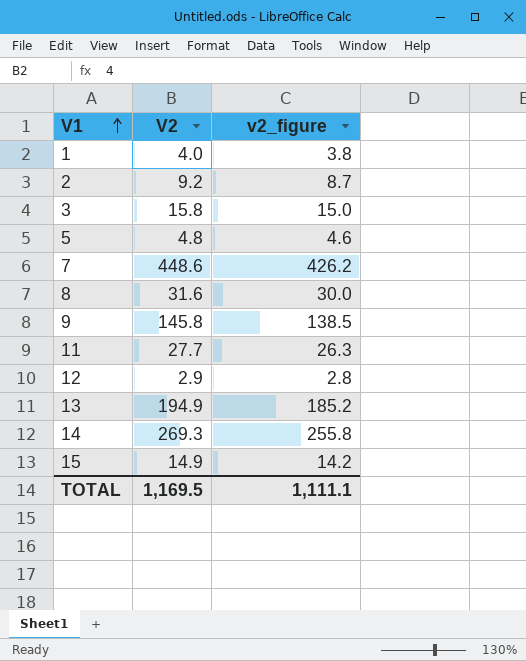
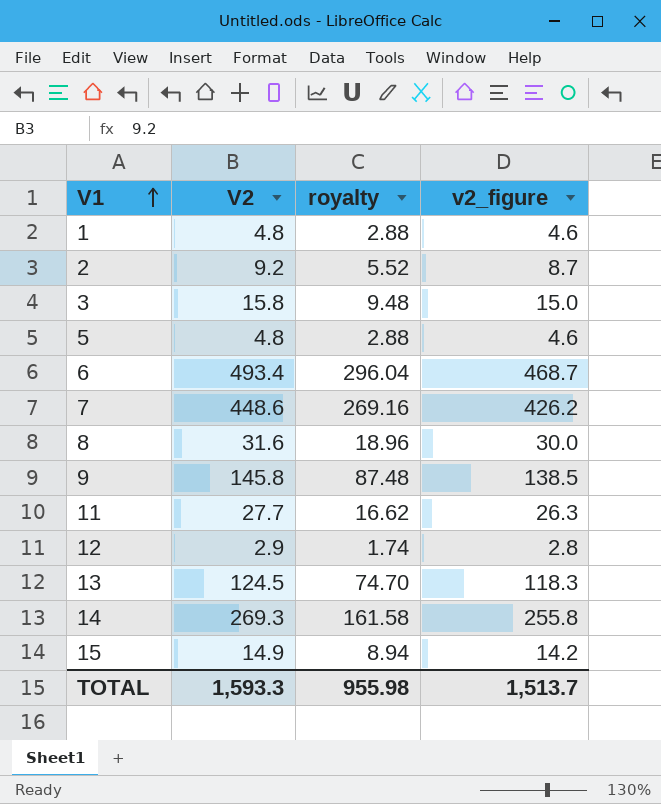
column royalty | formula: none -> [V2] * 0.6
1 | V2: 4.0 -> 4.8
1 | v2_figure: 3.8 -> 4.6
row 6: none -> 493.4 | 296.04 | 468.7
13 | V2: 194.9 -> 124.5
13 | v2_figure: 185.2 -> 118.3
TOTAL | V2: 1,169.5 -> 1,593.3
TOTAL | v2_figure: 1,111.1 -> 1,513.7

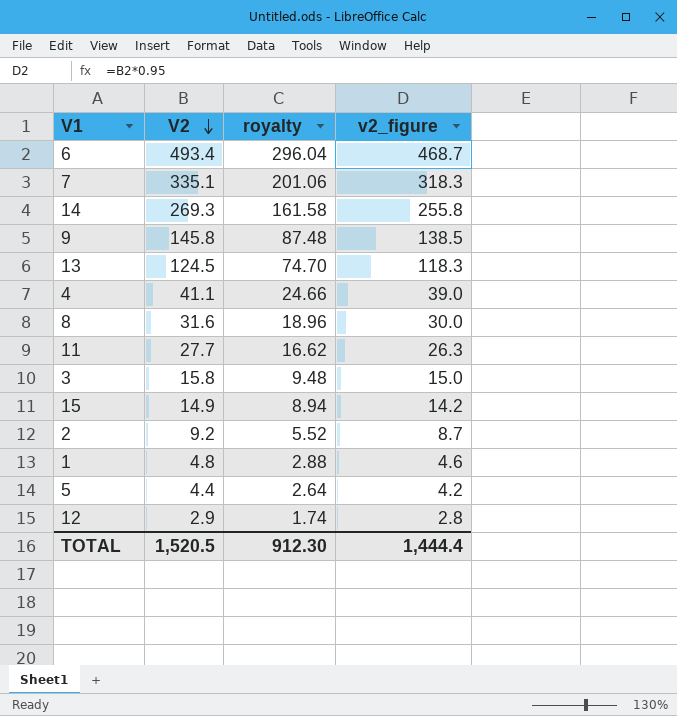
row order: V1 ascending -> V2 descending
7 | V2: 448.6 -> 335.1
7 | royalty: 269.16 -> 201.06
7 | v2_figure: 426.2 -> 318.3
row 4: none -> 41.1 | 24.66 | 39.0
5 | V2: 4.8 -> 4.4
5 | royalty: 2.88 -> 2.64
5 | v2_figure: 4.6 -> 4.2
TOTAL | V2: 1,593.3 -> 1,520.5
TOTAL | royalty: 955.98 -> 912.30
TOTAL | v2_figure: 1,513.7 -> 1,444.4

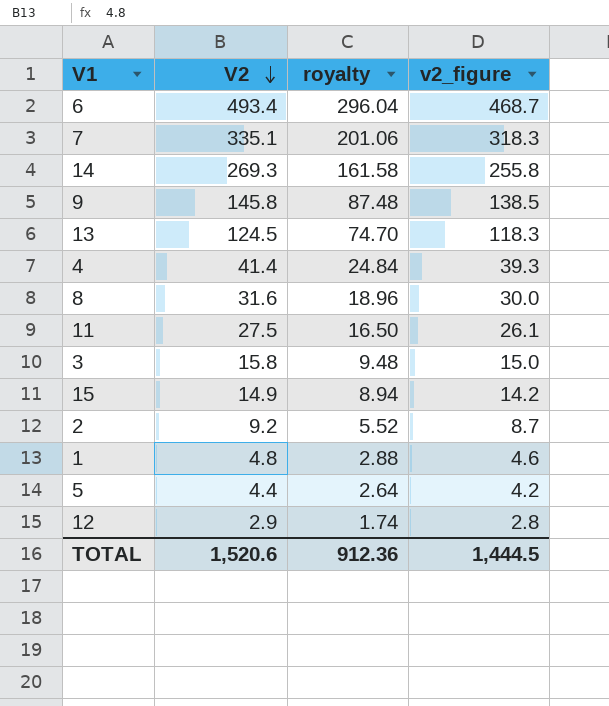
4 | V2: 41.1 -> 41.4
4 | royalty: 24.66 -> 24.84
4 | v2_figure: 39.0 -> 39.3
11 | V2: 27.7 -> 27.5
11 | royalty: 16.62 -> 16.50
11 | v2_figure: 26.3 -> 26.1
TOTAL | V2: 1,520.5 -> 1,520.6
TOTAL | royalty: 912.30 -> 912.36
TOTAL | v2_figure: 1,444.4 -> 1,444.5

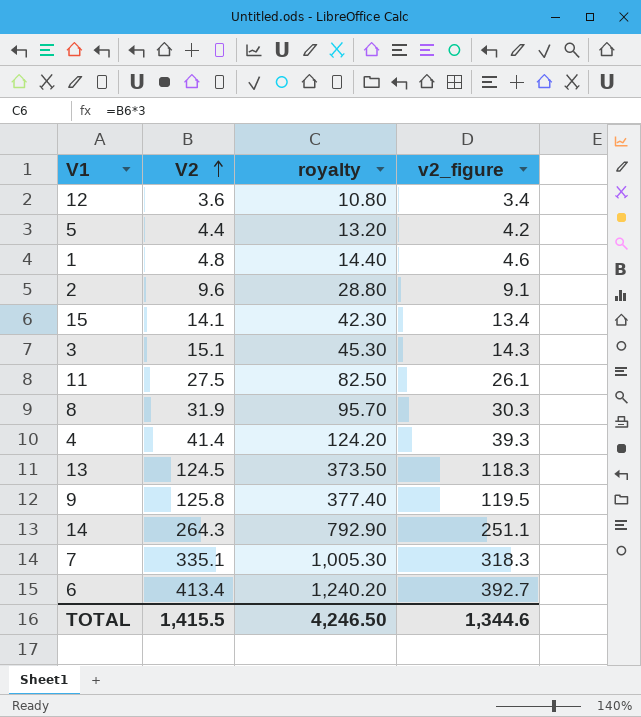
row order: V2 descending -> V2 ascending
column royalty | formula: [V2] * 0.6 -> [V2] * 3
12 | V2: 2.9 -> 3.6
12 | v2_figure: 2.8 -> 3.4
2 | V2: 9.2 -> 9.6
2 | v2_figure: 8.7 -> 9.1
15 | V2: 14.9 -> 14.1
15 | v2_figure: 14.2 -> 13.4
3 | V2: 15.8 -> 15.1
3 | v2_figure: 15.0 -> 14.3
8 | V2: 31.6 -> 31.9
8 | v2_figure: 30.0 -> 30.3
9 | V2: 145.8 -> 125.8
9 | v2_figure: 138.5 -> 119.5
14 | V2: 269.3 -> 264.3
14 | v2_figure: 255.8 -> 251.1
6 | V2: 493.4 -> 413.4
6 | v2_figure: 468.7 -> 392.7
TOTAL | V2: 1,520.6 -> 1,415.5
TOTAL | royalty: 912.36 -> 4,246.50
TOTAL | v2_figure: 1,444.5 -> 1,344.6

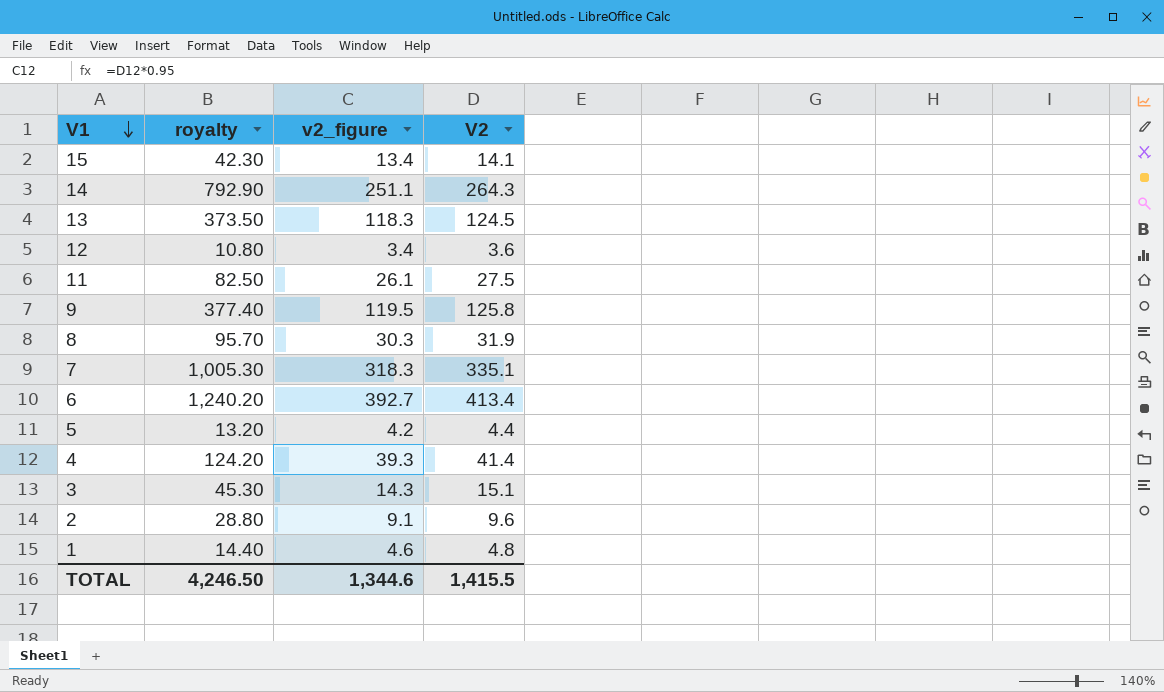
row order: V2 ascending -> V1 descending
column V2 | position: 2 -> 4

